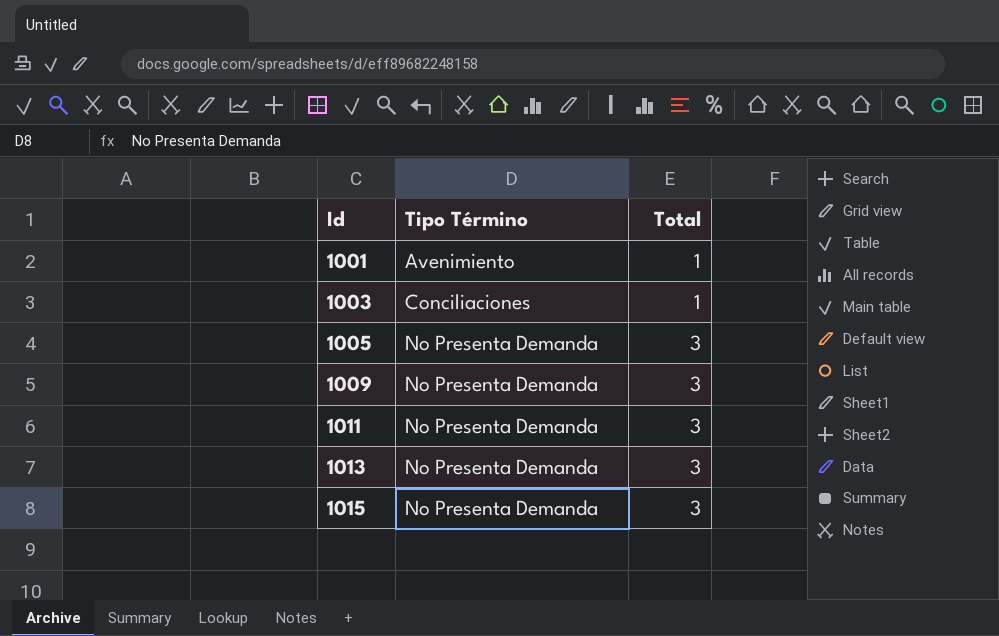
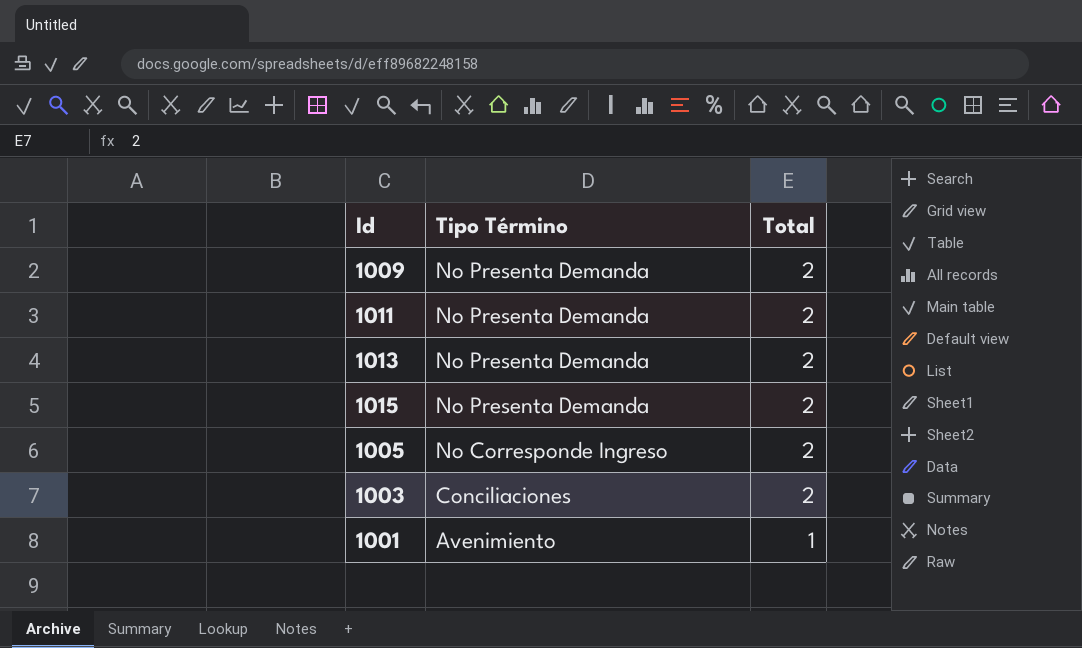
row order: Id ascending -> Tipo Término descending
1009 | Total: 3 -> 2
1011 | Total: 3 -> 2
1013 | Total: 3 -> 2
1015 | Total: 3 -> 2
1005 | Tipo Término: No Presenta Demanda -> No Corresponde Ingreso
1005 | Total: 3 -> 2
1003 | Total: 1 -> 2

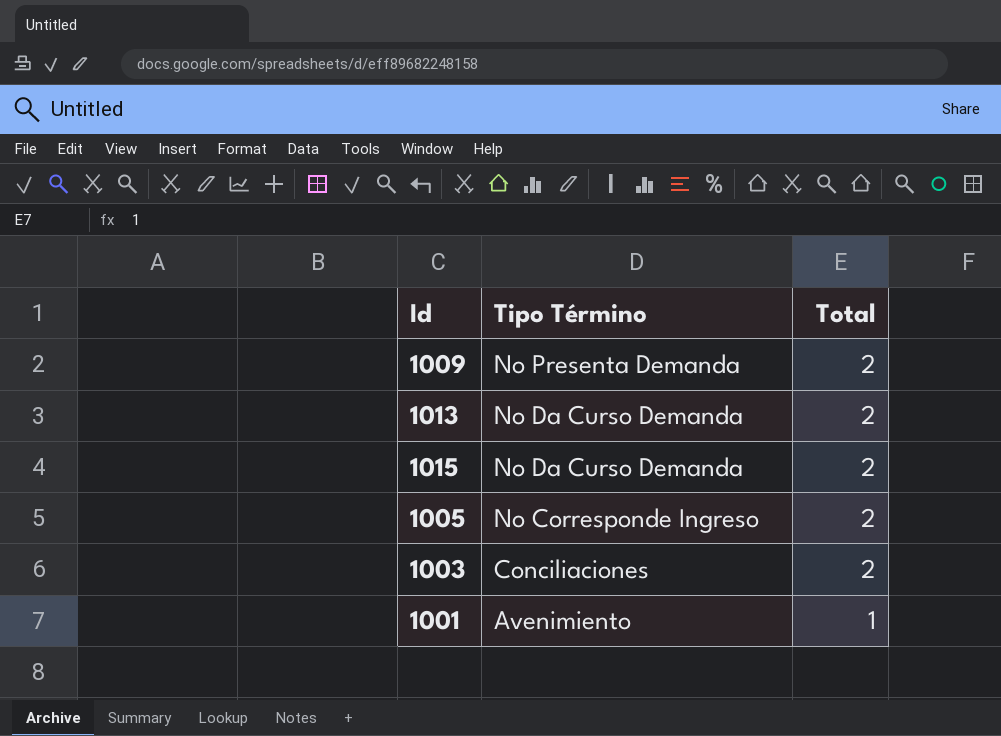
row 1011: No Presenta Demanda | 2 -> none
1013 | Tipo Término: No Presenta Demanda -> No Da Curso Demanda
1015 | Tipo Término: No Presenta Demanda -> No Da Curso Demanda

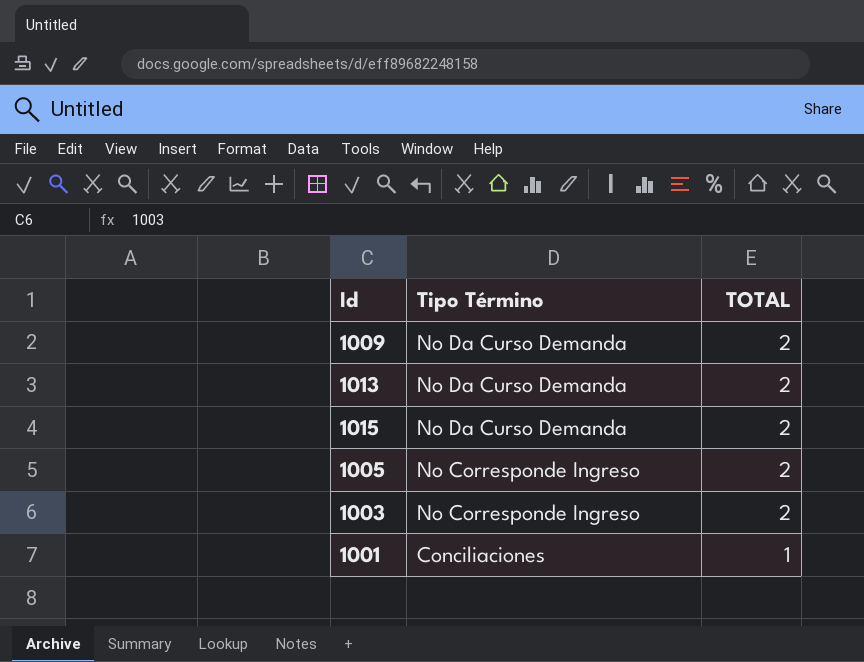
column name: Total -> TOTAL
1009 | Tipo Término: No Presenta Demanda -> No Da Curso Demanda
1003 | Tipo Término: Conciliaciones -> No Corresponde Ingreso
1001 | Tipo Término: Avenimiento -> Conciliaciones

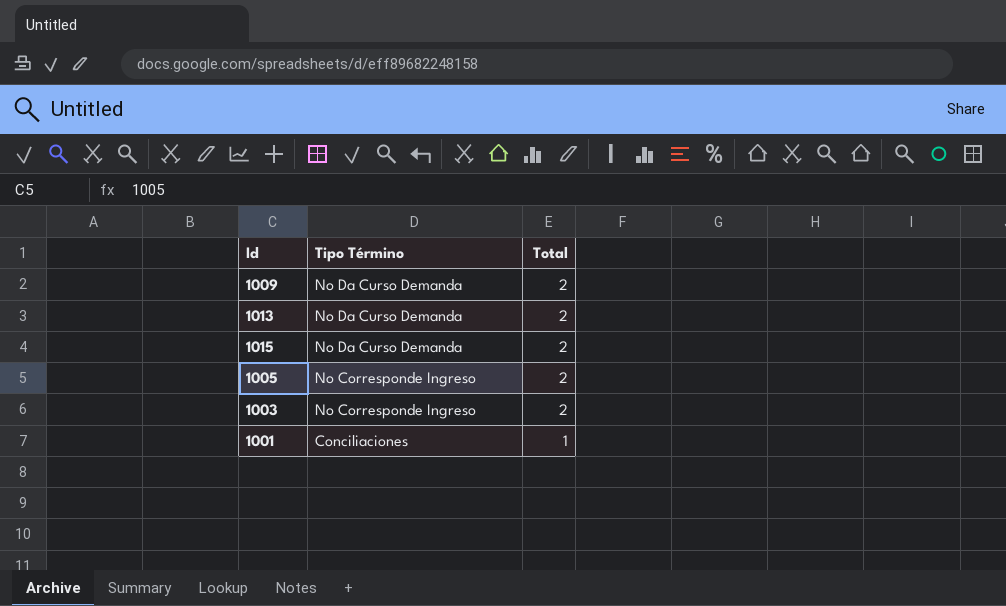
column name: TOTAL -> Total

